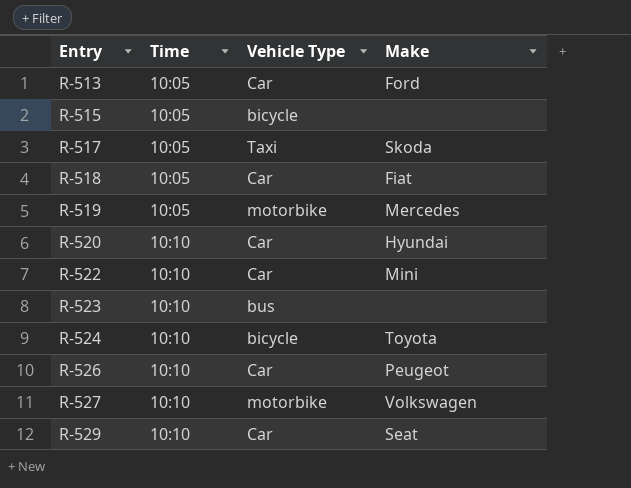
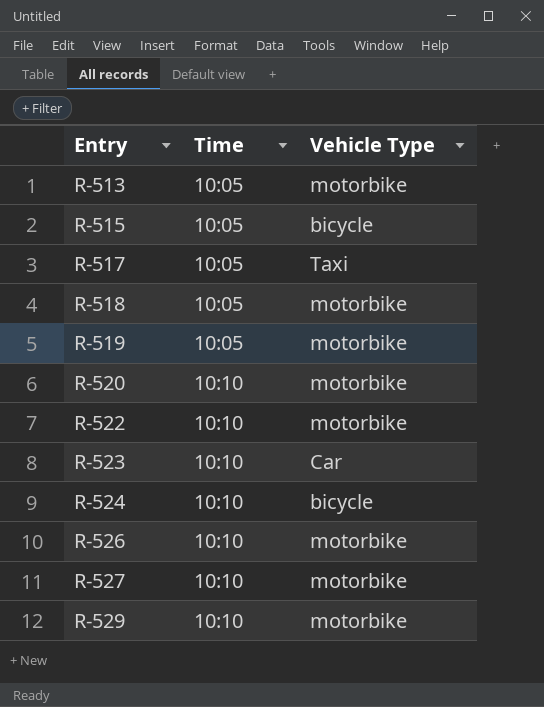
column Make | position: 4 -> none
R-513 | Vehicle Type: Car -> motorbike
R-518 | Vehicle Type: Car -> motorbike
R-520 | Vehicle Type: Car -> motorbike
R-522 | Vehicle Type: Car -> motorbike
R-523 | Vehicle Type: bus -> Car
R-526 | Vehicle Type: Car -> motorbike
R-529 | Vehicle Type: Car -> motorbike

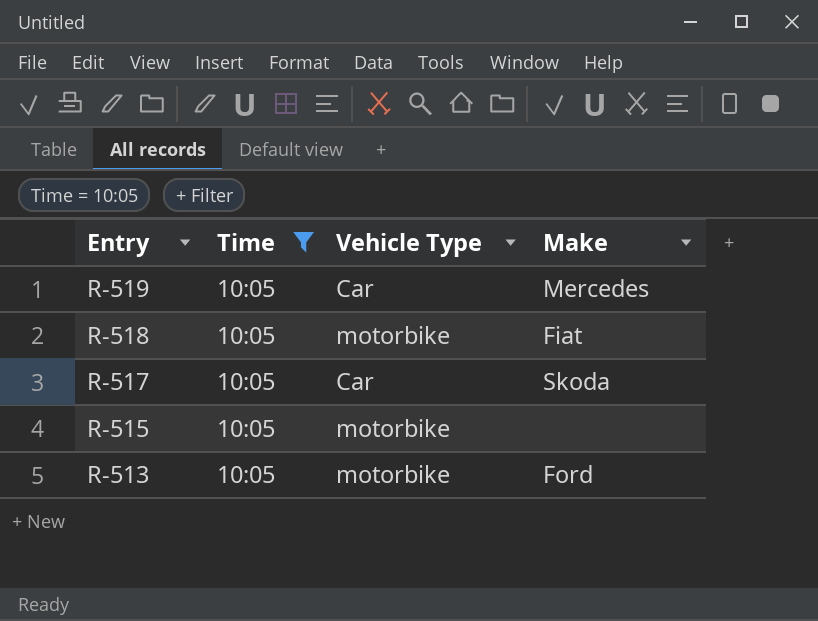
filter: none -> Time = 10:05
row order: Entry ascending -> Entry descending
column Make | position: none -> 4
R-519 | Vehicle Type: motorbike -> Car
R-517 | Vehicle Type: Taxi -> Car
R-515 | Vehicle Type: bicycle -> motorbike

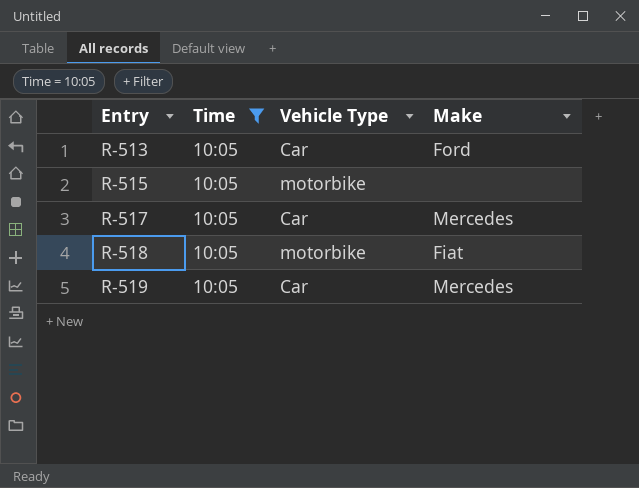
row order: Entry descending -> Entry ascending
R-513 | Vehicle Type: motorbike -> Car
R-517 | Make: Skoda -> Mercedes

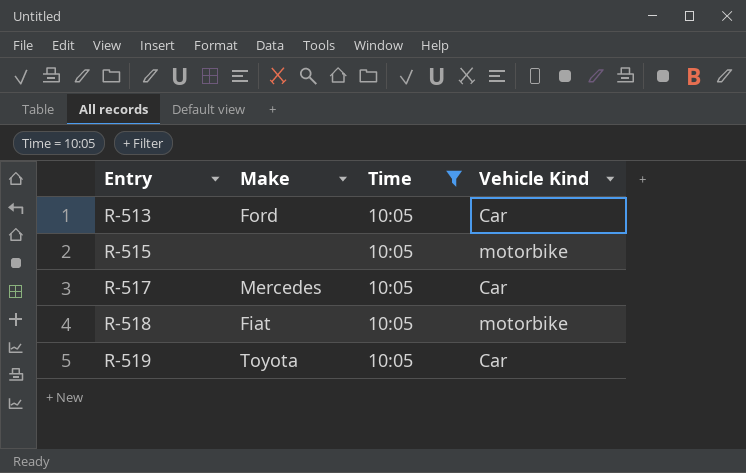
column Make | position: 4 -> 2
column name: Vehicle Type -> Vehicle Kind
R-519 | Make: Mercedes -> Toyota

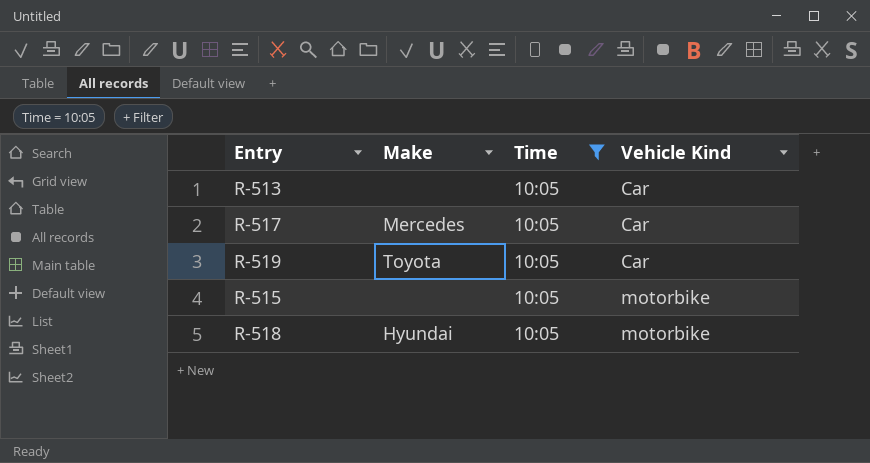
row order: Entry ascending -> Vehicle Kind ascending
R-513 | Make: Ford -> none
R-518 | Make: Fiat -> Hyundai

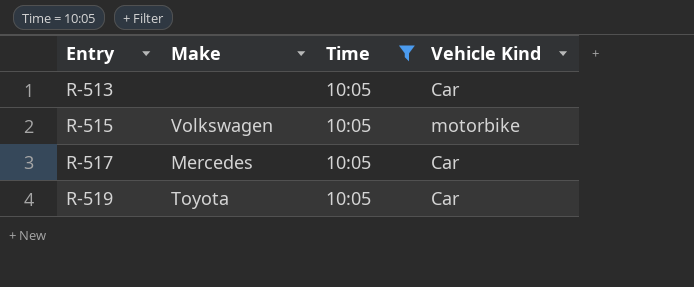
row order: Vehicle Kind ascending -> Entry ascending
row R-518: Hyundai | 10:05 | motorbike -> none
R-515 | Make: none -> Volkswagen

